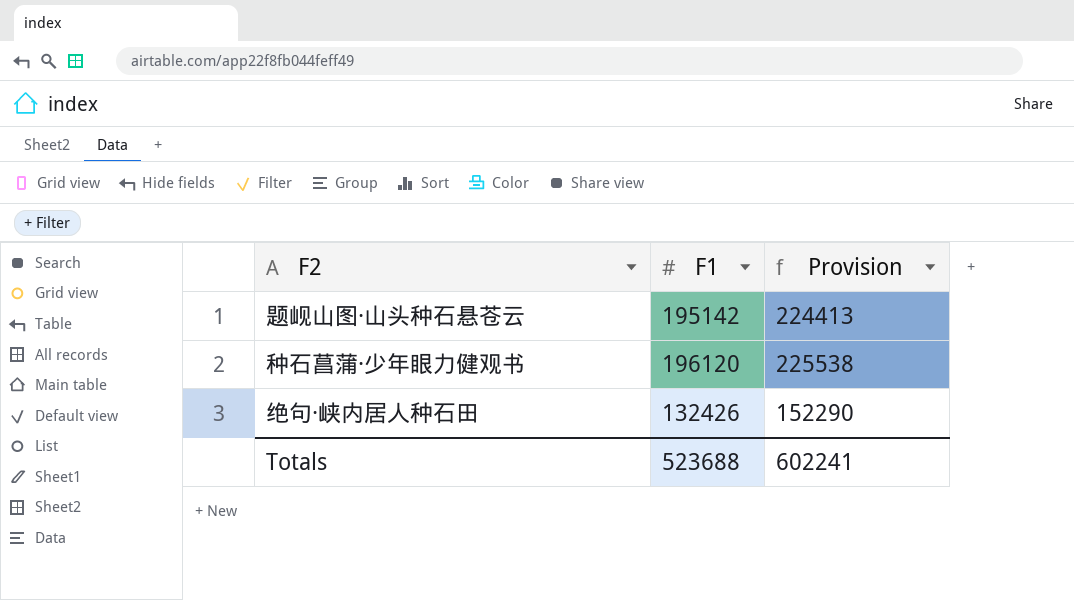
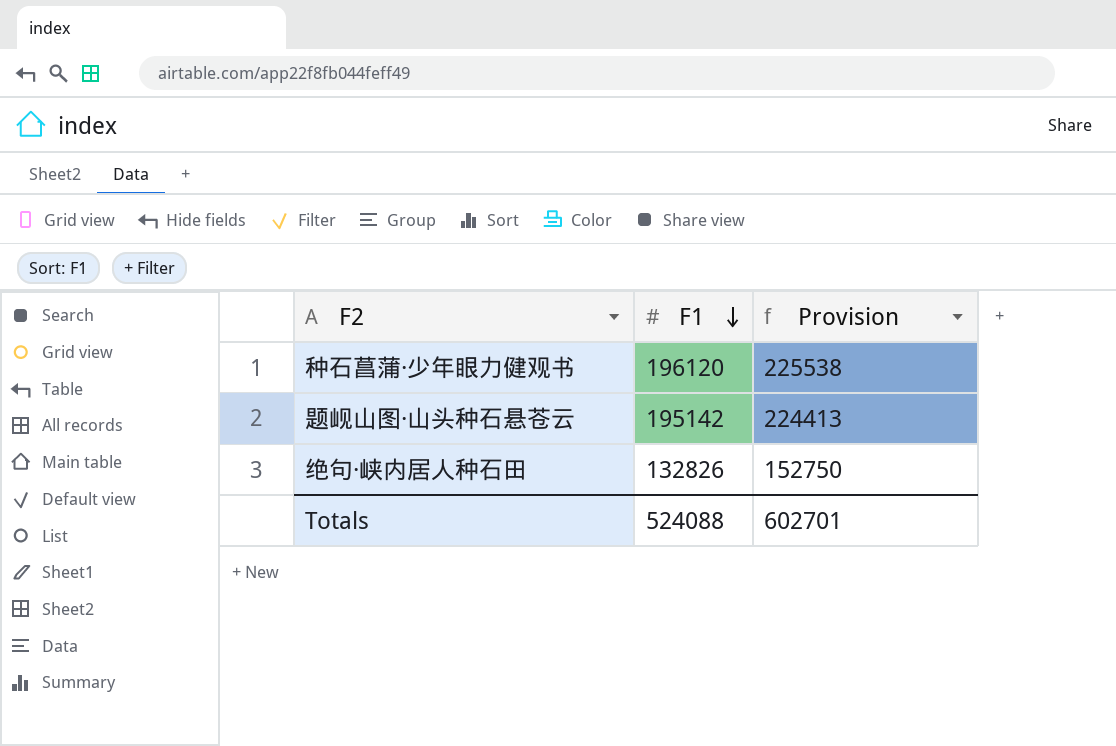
row order: none -> F1 descending
绝句·峡内居人种石田 | F1: 132426 -> 132826
绝句·峡内居人种石田 | Provision: 152290 -> 152750
Totals | F1: 523688 -> 524088
Totals | Provision: 602241 -> 602701

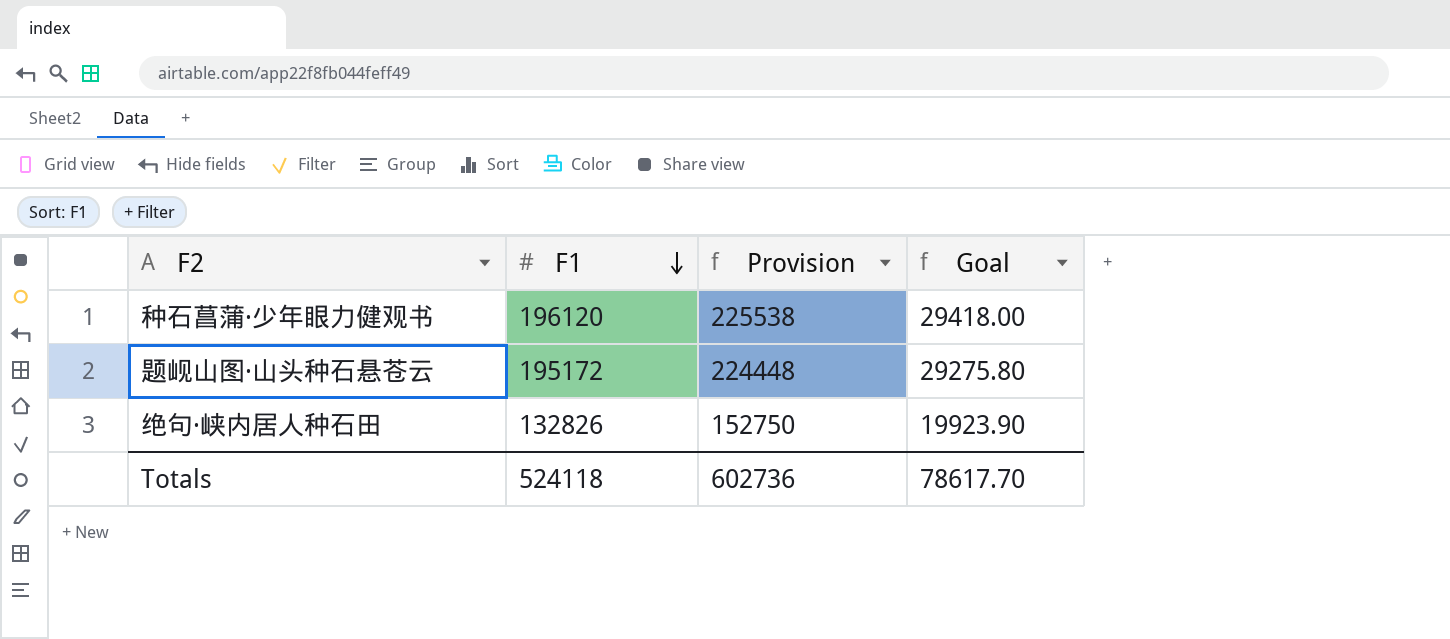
column Goal | formula: none -> [F1] * 0.15
题岘山图·山头种石悬苍云 | F1: 195142 -> 195172
题岘山图·山头种石悬苍云 | Provision: 224413 -> 224448
Totals | F1: 524088 -> 524118
Totals | Provision: 602701 -> 602736

